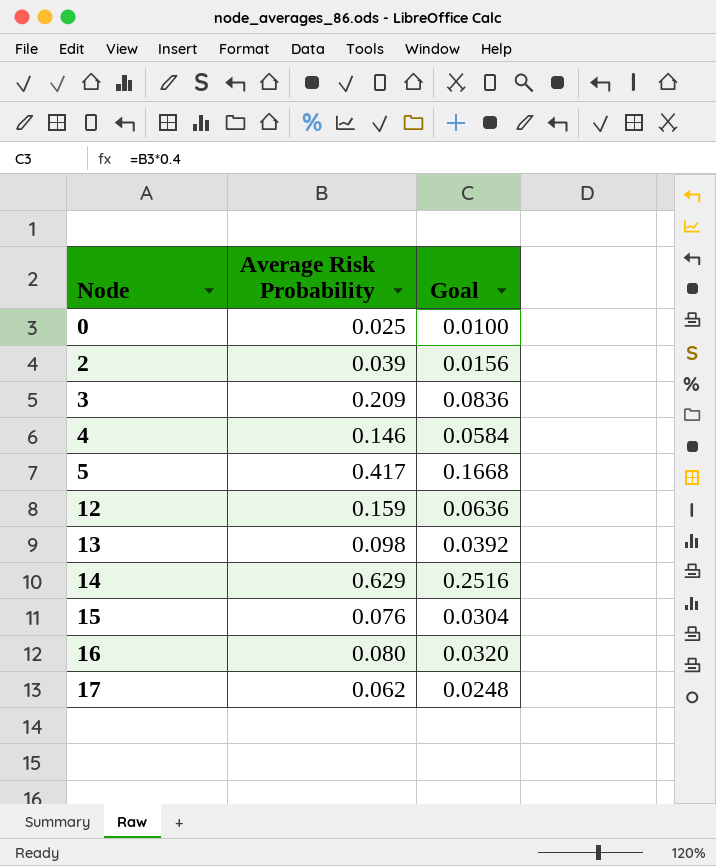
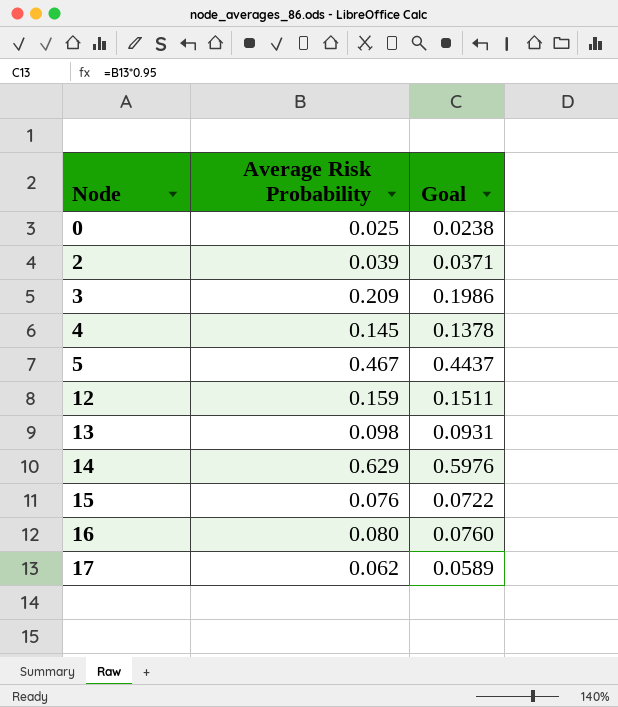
column Goal | formula: [Average Risk Probability] * 0.4 -> [Average Risk Probability] * 0.95
4 | Average Risk Probability: 0.146 -> 0.145
5 | Average Risk Probability: 0.417 -> 0.467

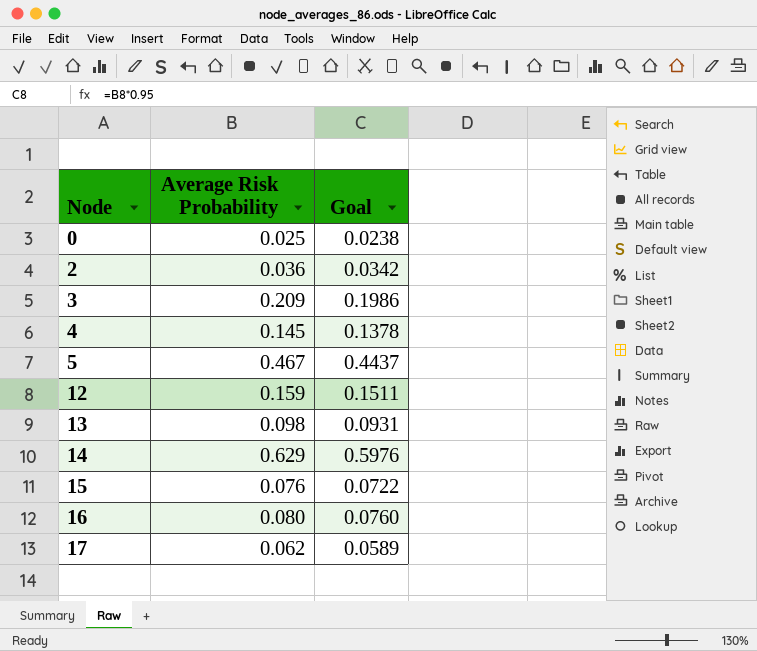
2 | Average Risk Probability: 0.039 -> 0.036
2 | Goal: 0.0371 -> 0.0342

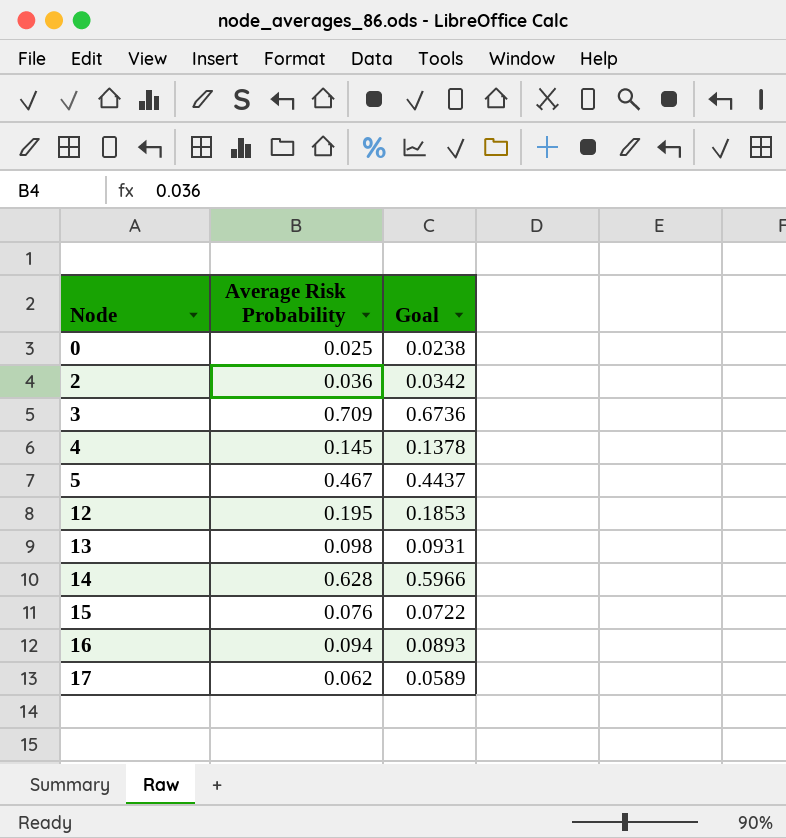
3 | Average Risk Probability: 0.209 -> 0.709
3 | Goal: 0.1986 -> 0.6736
12 | Average Risk Probability: 0.159 -> 0.195
12 | Goal: 0.1511 -> 0.1853
14 | Average Risk Probability: 0.629 -> 0.628
14 | Goal: 0.5976 -> 0.5966
16 | Average Risk Probability: 0.080 -> 0.094
16 | Goal: 0.0760 -> 0.0893

